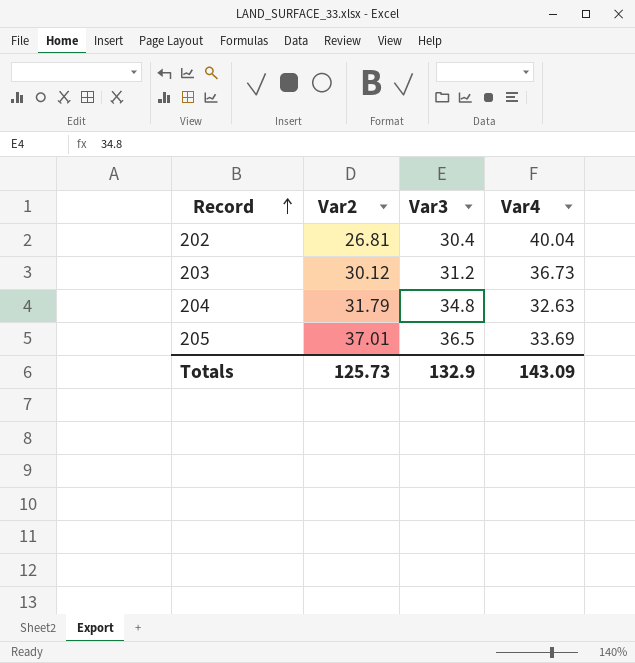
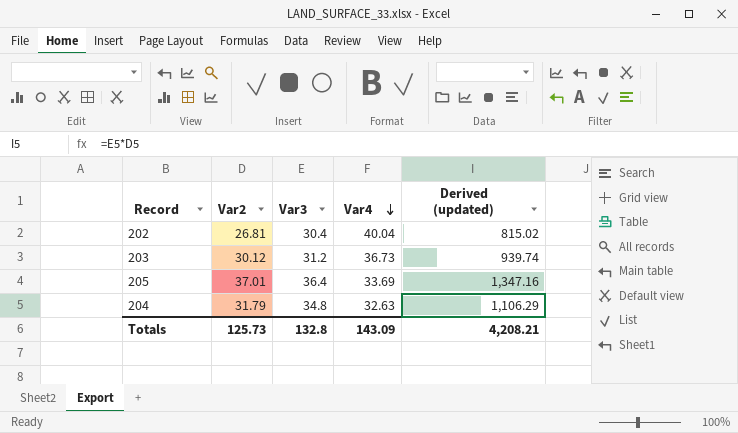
row order: Record ascending -> Var4 descending
column Derived (updated) | formula: none -> [Var2] * [Var3]
205 | Var3: 36.5 -> 36.4
Totals | Var3: 132.9 -> 132.8

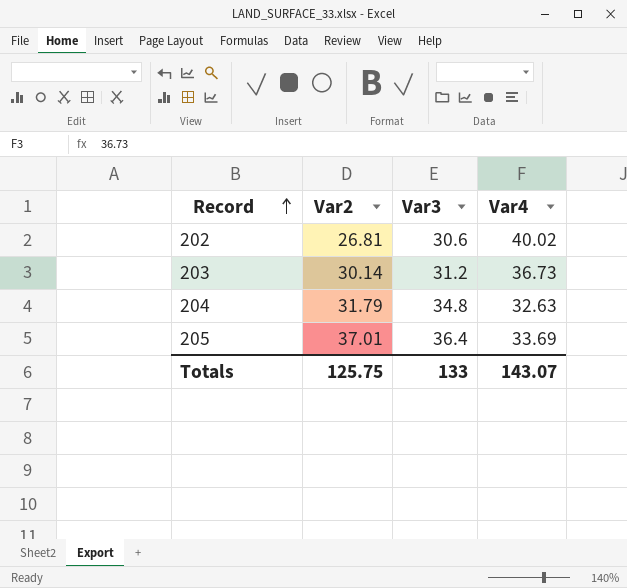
row order: Var4 descending -> Record ascending
column Derived (updated) | formula: [Var2] * [Var3] -> none
202 | Var3: 30.4 -> 30.6
202 | Var4: 40.04 -> 40.02
203 | Var2: 30.12 -> 30.14
Totals | Var2: 125.73 -> 125.75
Totals | Var3: 132.8 -> 133
Totals | Var4: 143.09 -> 143.07

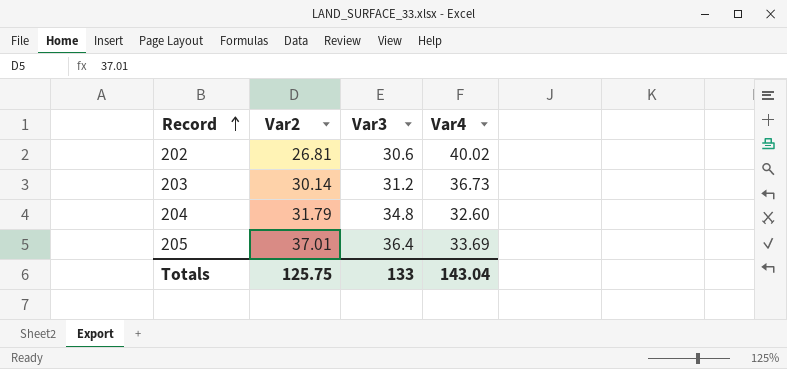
204 | Var4: 32.63 -> 32.60
Totals | Var4: 143.07 -> 143.04

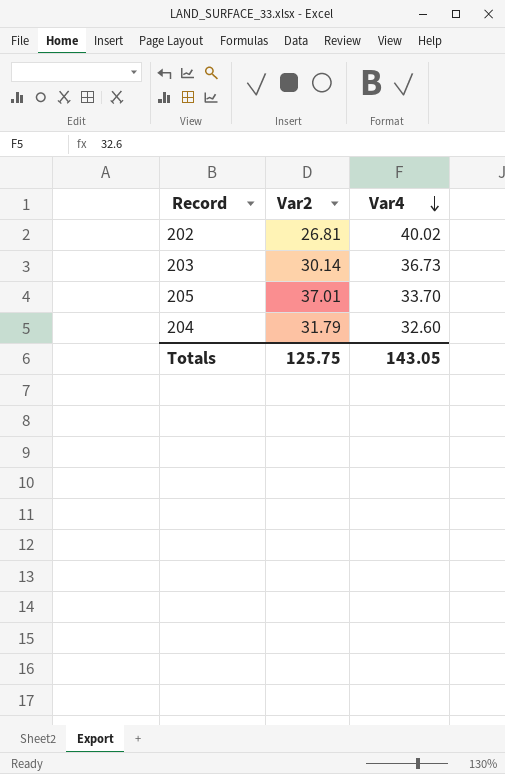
row order: Record ascending -> Var4 descending
column Var3 | position: 3 -> none
205 | Var4: 33.69 -> 33.70
Totals | Var4: 143.04 -> 143.05

